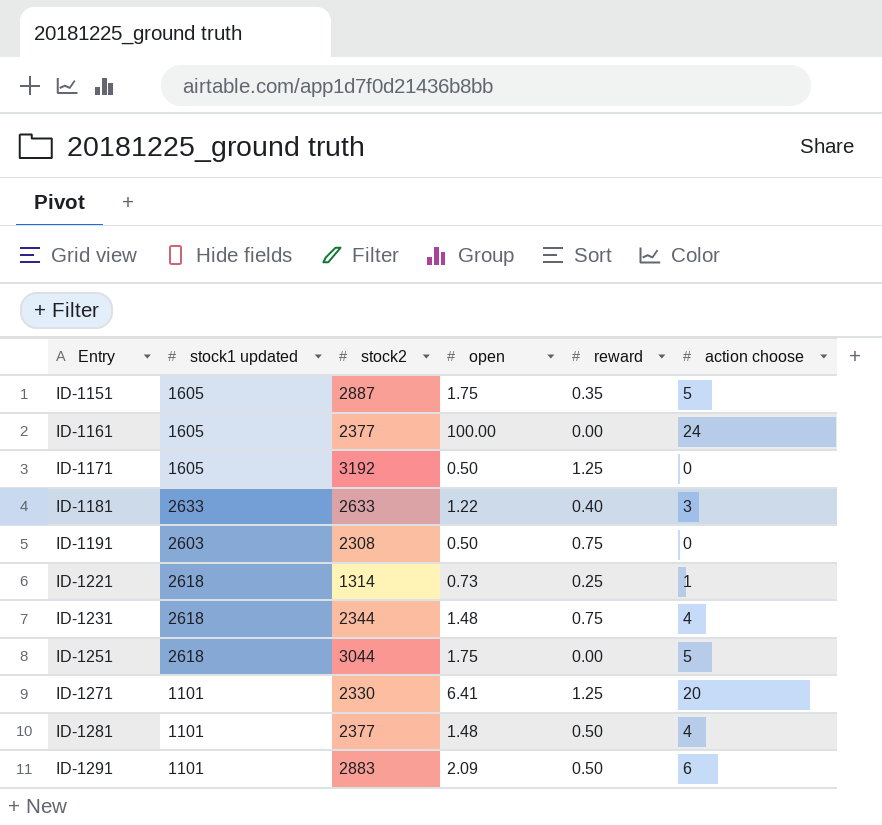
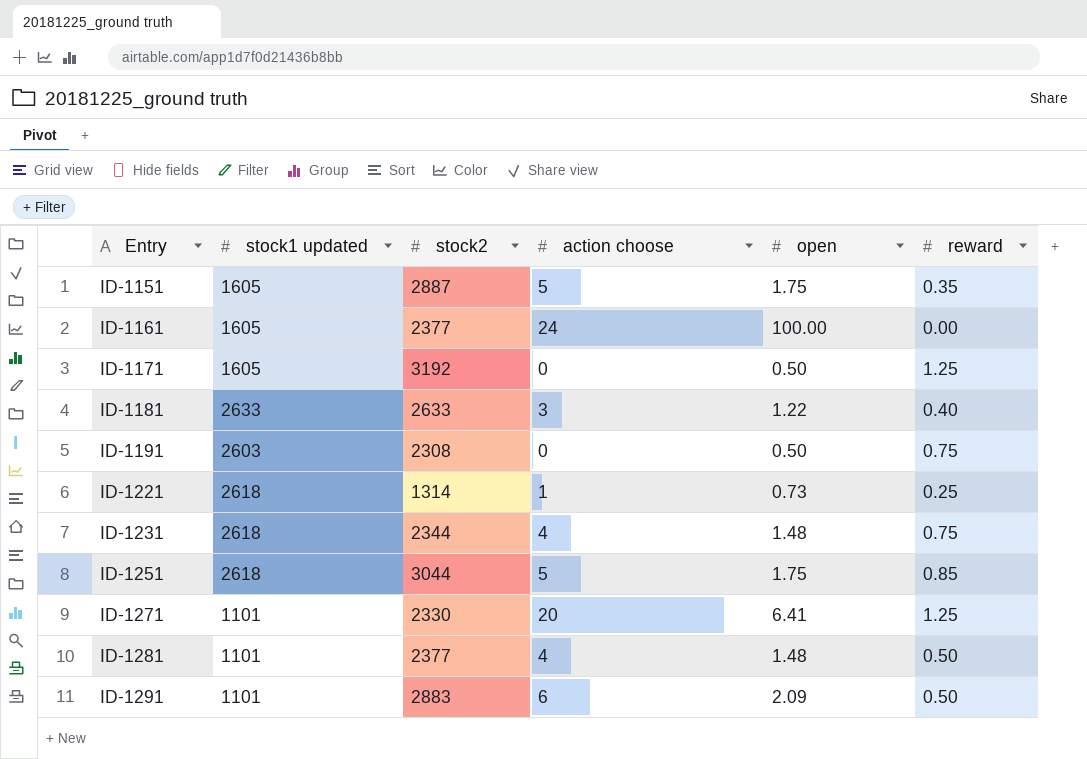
column action choose | position: 6 -> 4
ID-1251 | reward: 0.00 -> 0.85

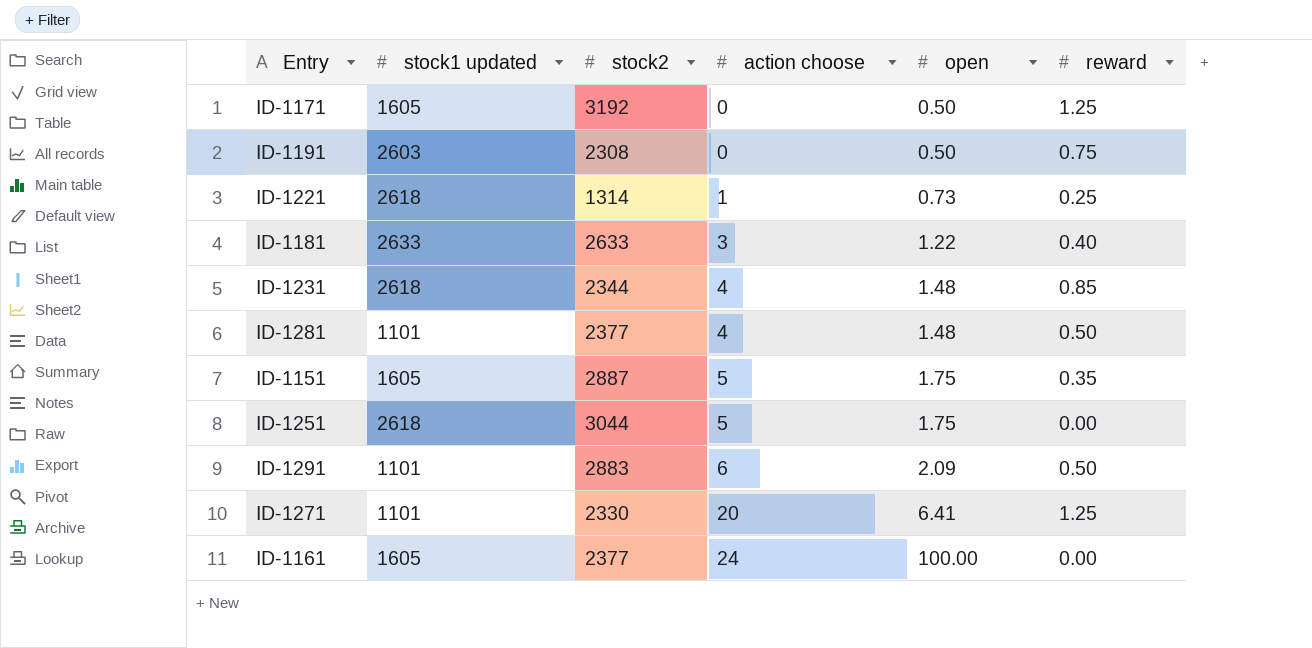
row order: Entry ascending -> action choose ascending
ID-1231 | reward: 0.75 -> 0.85
ID-1251 | reward: 0.85 -> 0.00

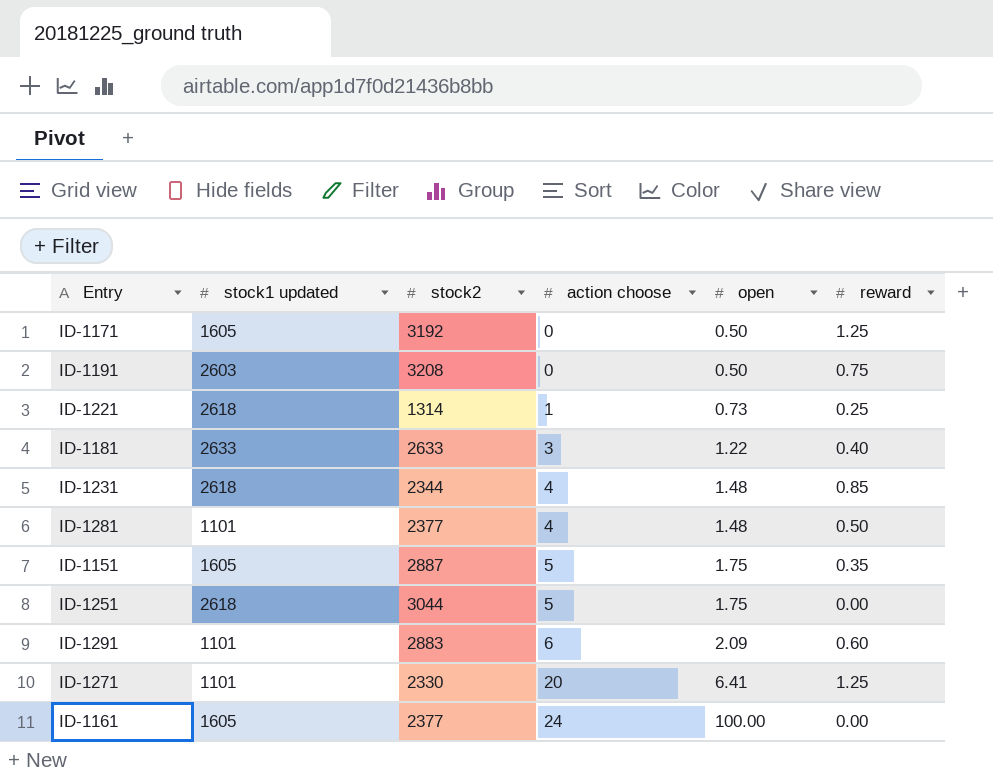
ID-1191 | stock2: 2308 -> 3208
ID-1291 | reward: 0.50 -> 0.60

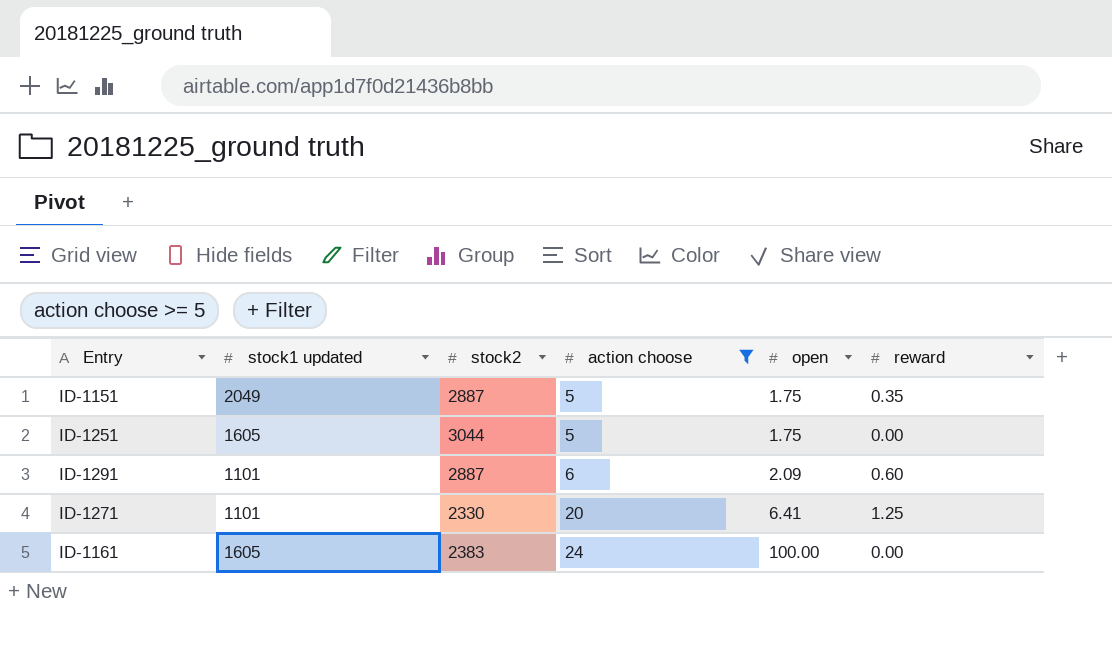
filter: none -> action choose >= 5
ID-1151 | stock1 updated: 1605 -> 2049
ID-1251 | stock1 updated: 2618 -> 1605
ID-1291 | stock2: 2883 -> 2887
ID-1161 | stock2: 2377 -> 2383

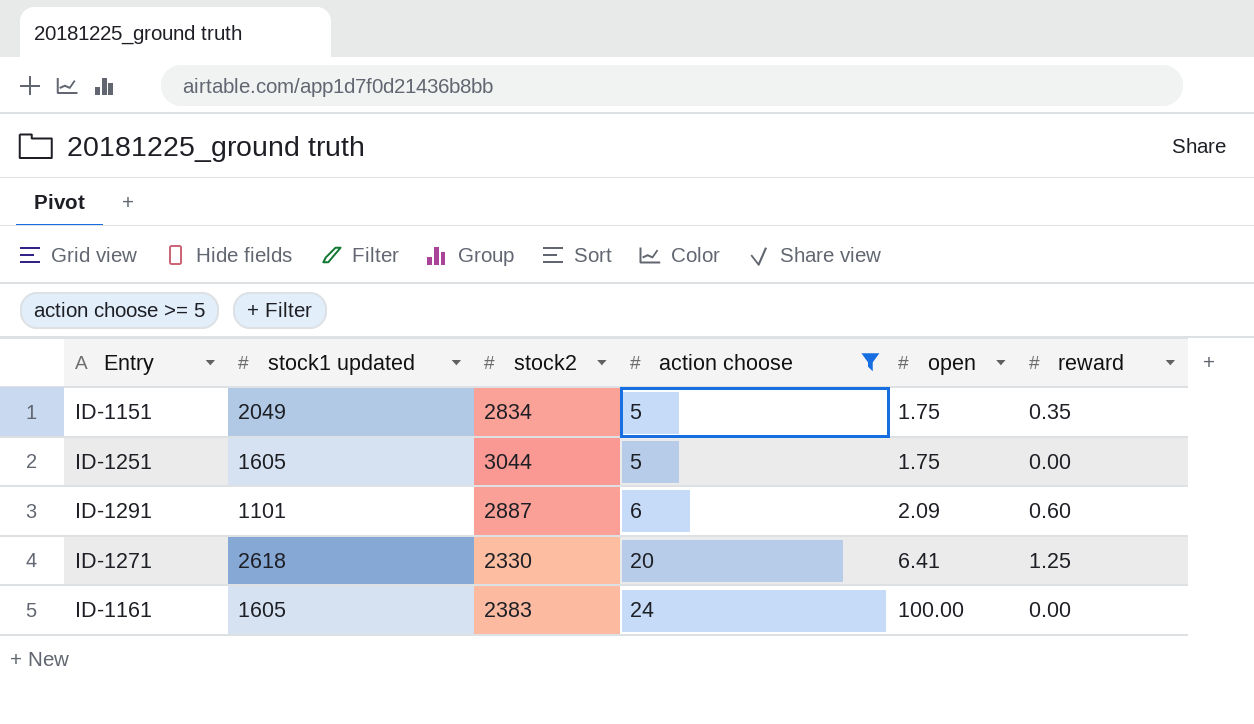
ID-1151 | stock2: 2887 -> 2834
ID-1271 | stock1 updated: 1101 -> 2618

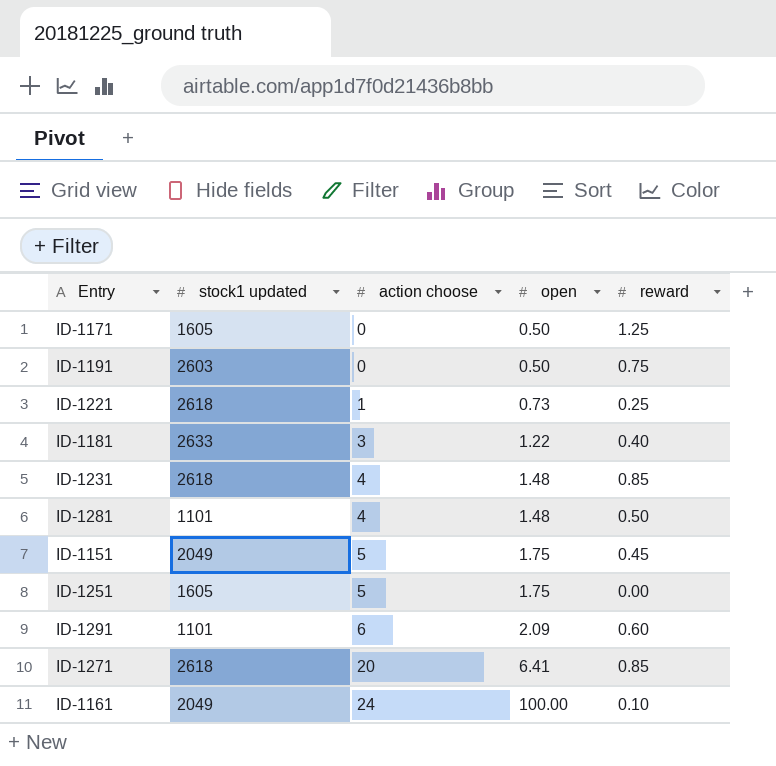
filter: action choose >= 5 -> none
column stock2 | position: 3 -> none
ID-1151 | reward: 0.35 -> 0.45
ID-1271 | reward: 1.25 -> 0.85
ID-1161 | stock1 updated: 1605 -> 2049
ID-1161 | reward: 0.00 -> 0.10

